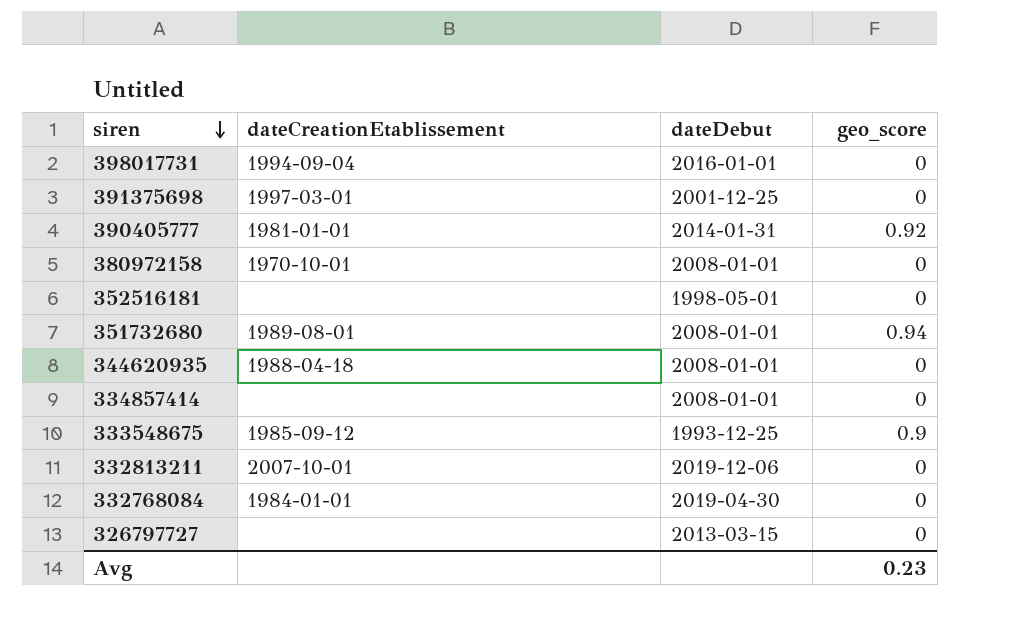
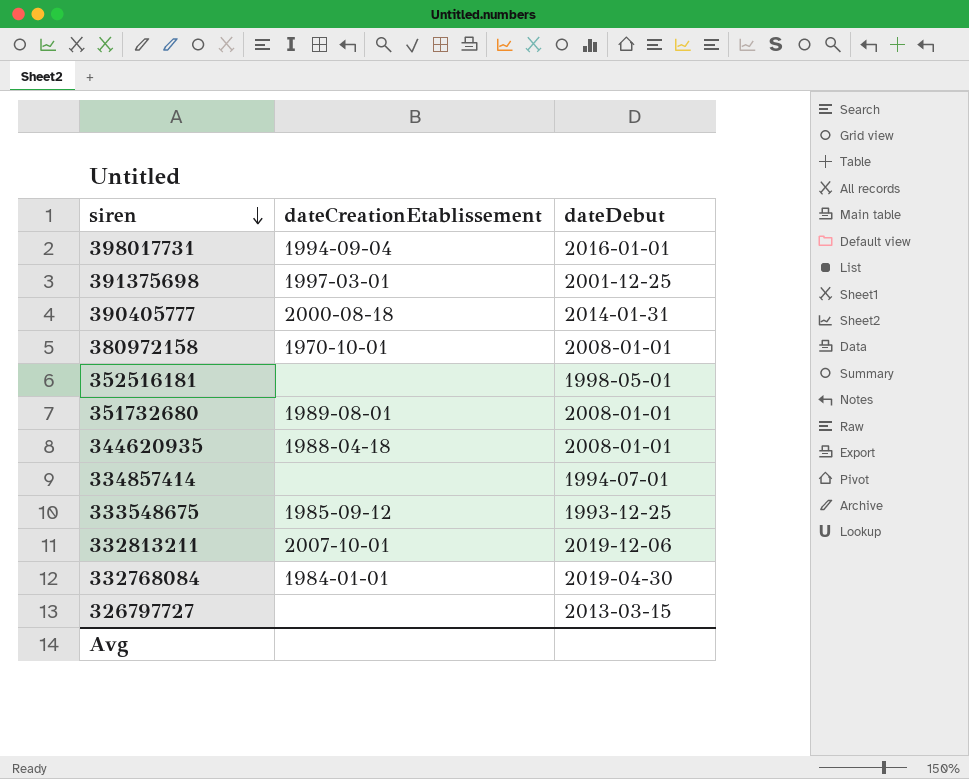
column geo_score | position: 4 -> none
390405777 | dateCreationEtablissement: 1981-01-01 -> 2000-08-18
334857414 | dateDebut: 2008-01-01 -> 1994-07-01

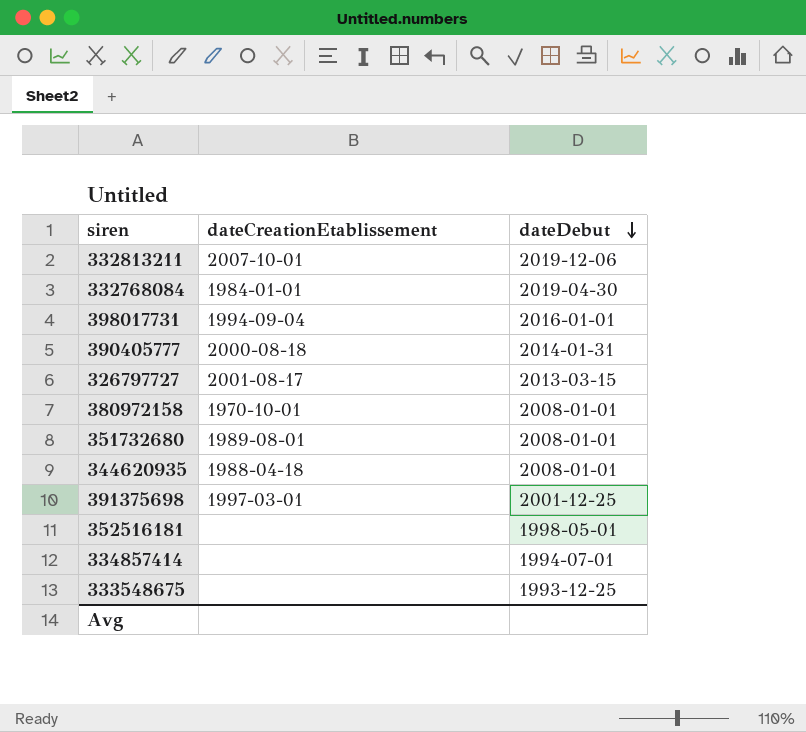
row order: siren descending -> dateDebut descending
326797727 | dateCreationEtablissement: none -> 2001-08-17
333548675 | dateCreationEtablissement: 1985-09-12 -> none

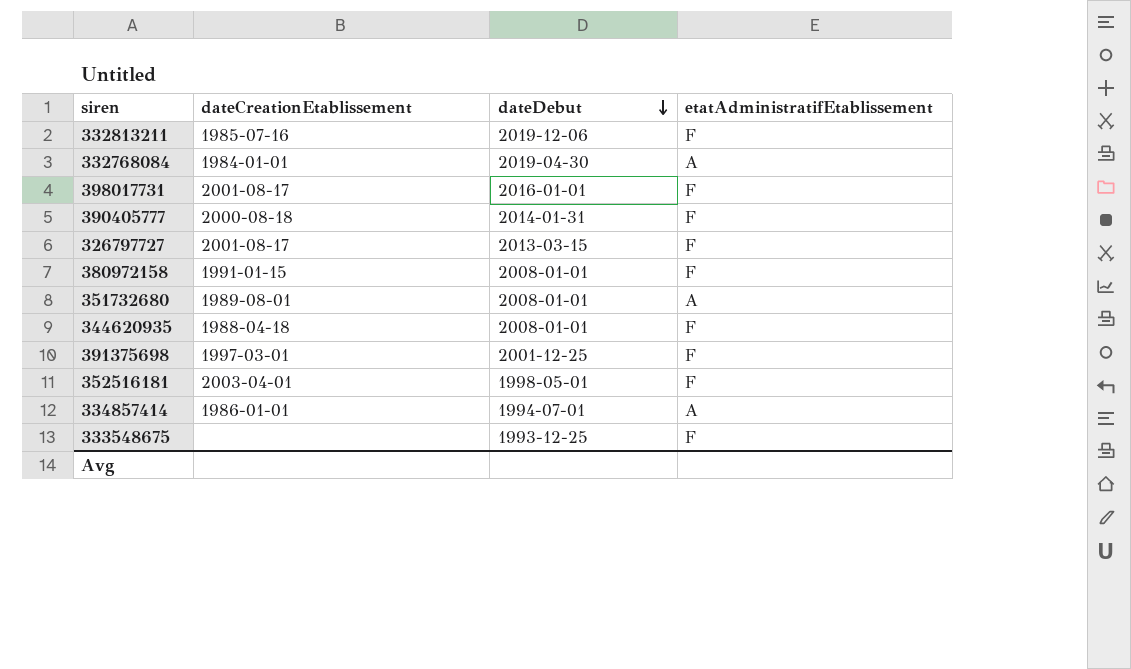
column etatAdministratifEtablissement | position: none -> 4
332813211 | dateCreationEtablissement: 2007-10-01 -> 1985-07-16
398017731 | dateCreationEtablissement: 1994-09-04 -> 2001-08-17
380972158 | dateCreationEtablissement: 1970-10-01 -> 1991-01-15
352516181 | dateCreationEtablissement: none -> 2003-04-01
334857414 | dateCreationEtablissement: none -> 1986-01-01

